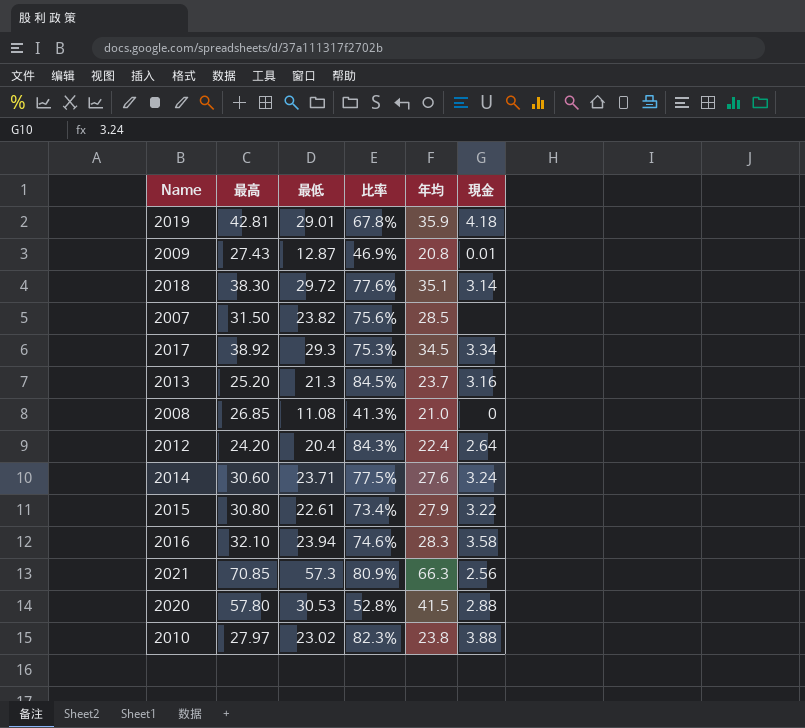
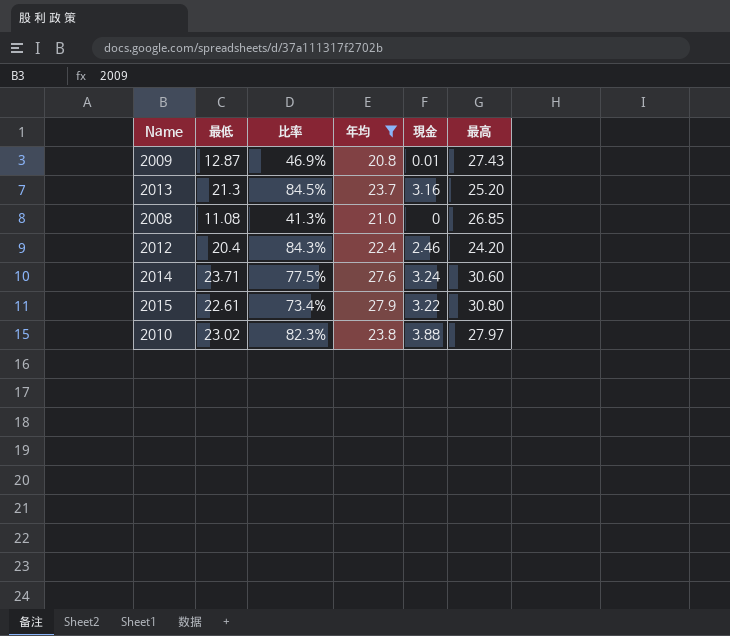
filter: none -> 年均 <= 27.9
column 最高 | position: 2 -> 6
2012 | 現金: 2.64 -> 2.46

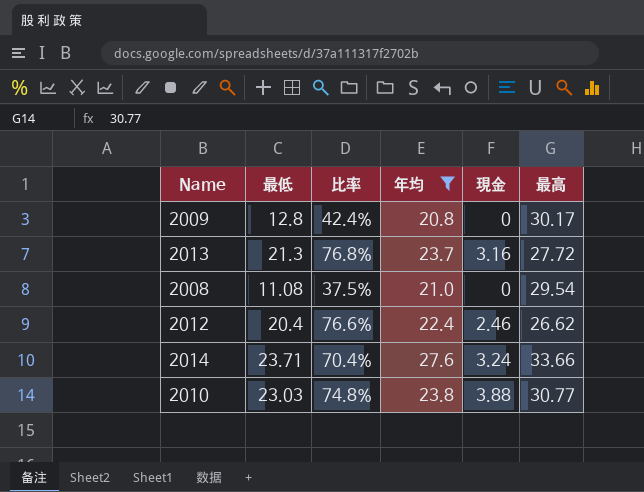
row 2015: 22.61 | 73.4% | 27.9 | 3.22 | 30.80 -> none
2009 | 最低: 12.87 -> 12.8
2009 | 比率: 46.9% -> 42.4%
2009 | 現金: 0.01 -> 0
2009 | 最高: 27.43 -> 30.17
2013 | 比率: 84.5% -> 76.8%
2013 | 最高: 25.20 -> 27.72
2008 | 比率: 41.3% -> 37.5%
2008 | 最高: 26.85 -> 29.54
2012 | 比率: 84.3% -> 76.6%
2012 | 最高: 24.20 -> 26.62
2014 | 比率: 77.5% -> 70.4%
2014 | 最高: 30.60 -> 33.66
2010 | 最低: 23.02 -> 23.03
2010 | 比率: 82.3% -> 74.8%
2010 | 最高: 27.97 -> 30.77

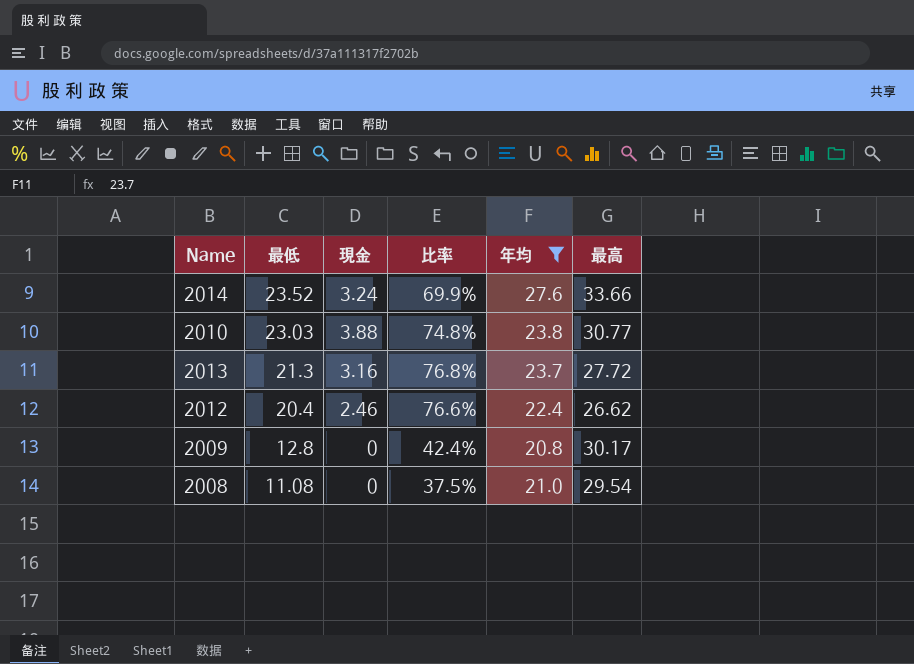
row order: none -> 最低 descending
column 現金 | position: 5 -> 3
2014 | 最低: 23.71 -> 23.52
2014 | 比率: 70.4% -> 69.9%

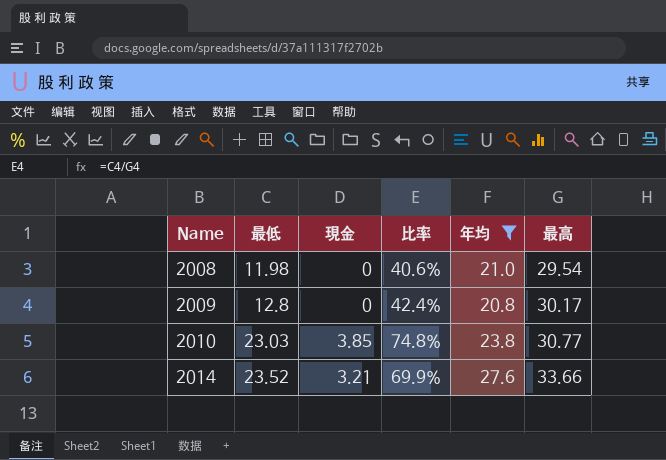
row order: 最低 descending -> Name ascending
row 2013: 21.3 | 3.16 | 76.8% | 23.7 | 27.72 -> none
row 2012: 20.4 | 2.46 | 76.6% | 22.4 | 26.62 -> none
2008 | 最低: 11.08 -> 11.98
2008 | 比率: 37.5% -> 40.6%
2010 | 現金: 3.88 -> 3.85
2014 | 現金: 3.24 -> 3.21

